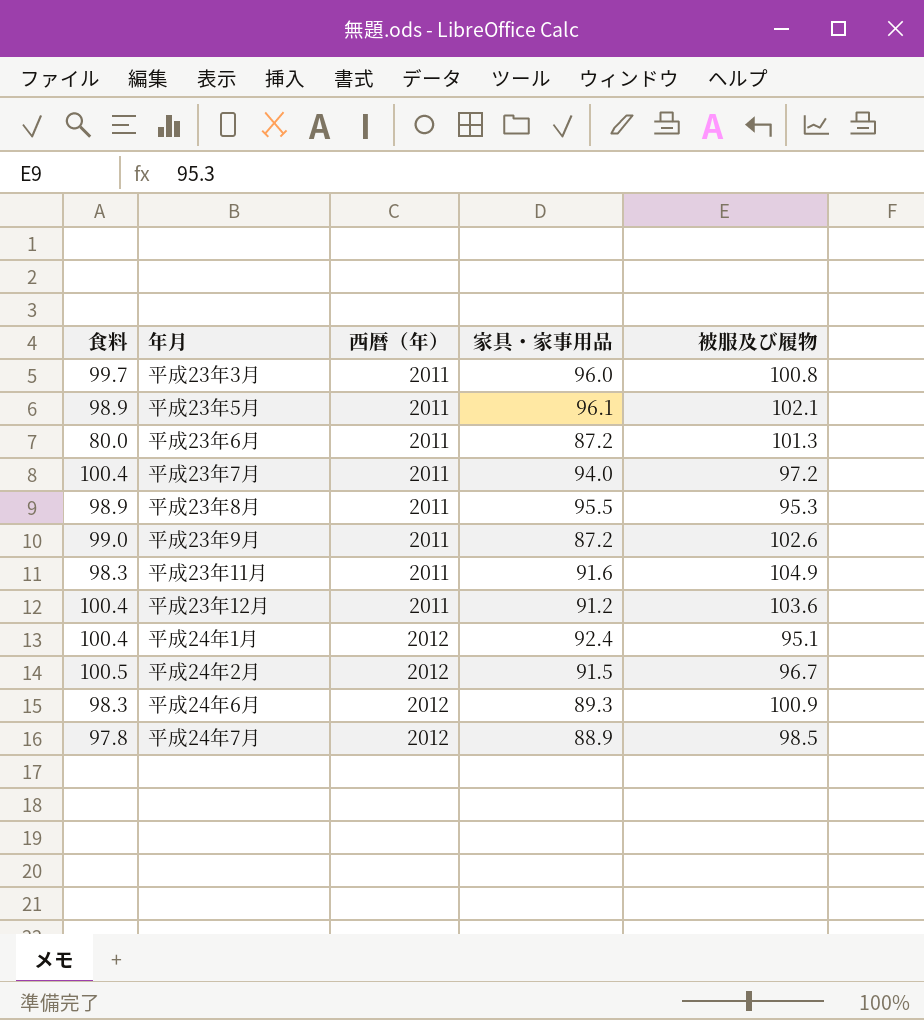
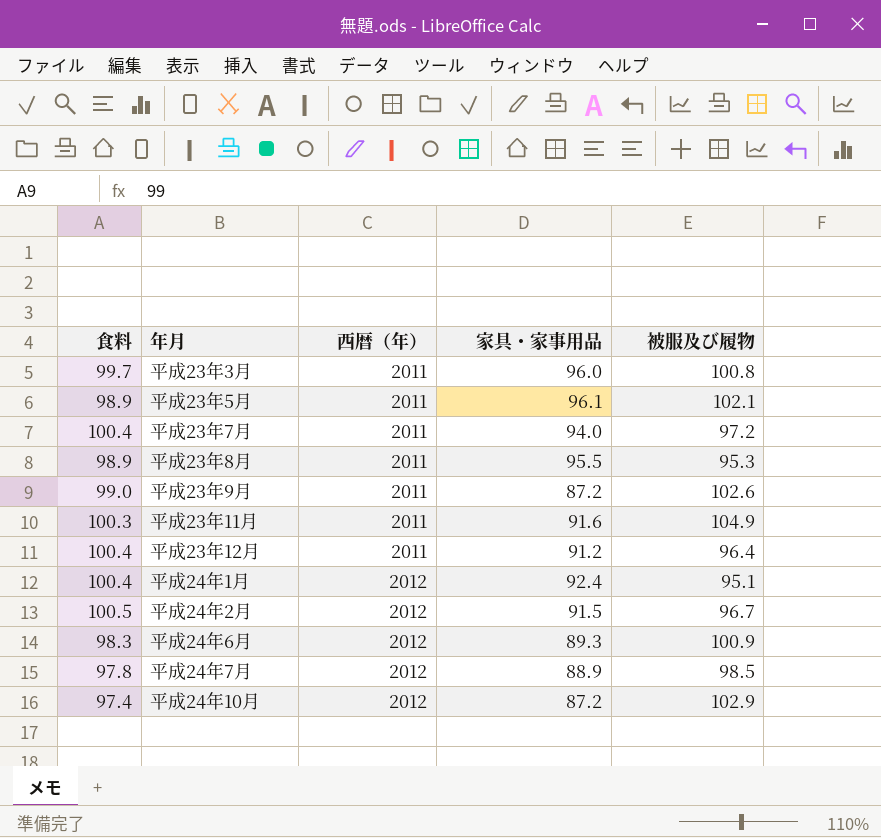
row 平成23年6月: 80.0 | 2011 | 87.2 | 101.3 -> none
平成23年11月 | 食料: 98.3 -> 100.3
平成23年12月 | 被服及び履物: 103.6 -> 96.4
row 平成24年10月: none -> 97.4 | 2012 | 87.2 | 102.9

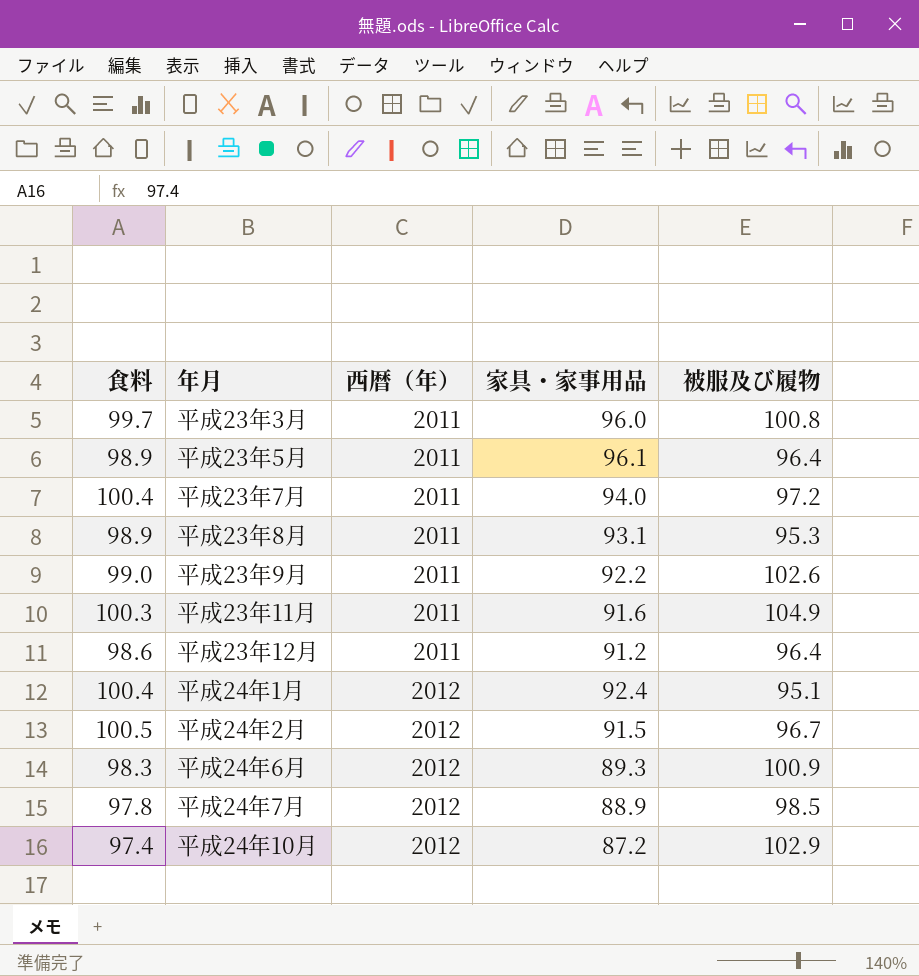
平成23年5月 | 被服及び履物: 102.1 -> 96.4
平成23年8月 | 家具・家事用品: 95.5 -> 93.1
平成23年9月 | 家具・家事用品: 87.2 -> 92.2
平成23年12月 | 食料: 100.4 -> 98.6

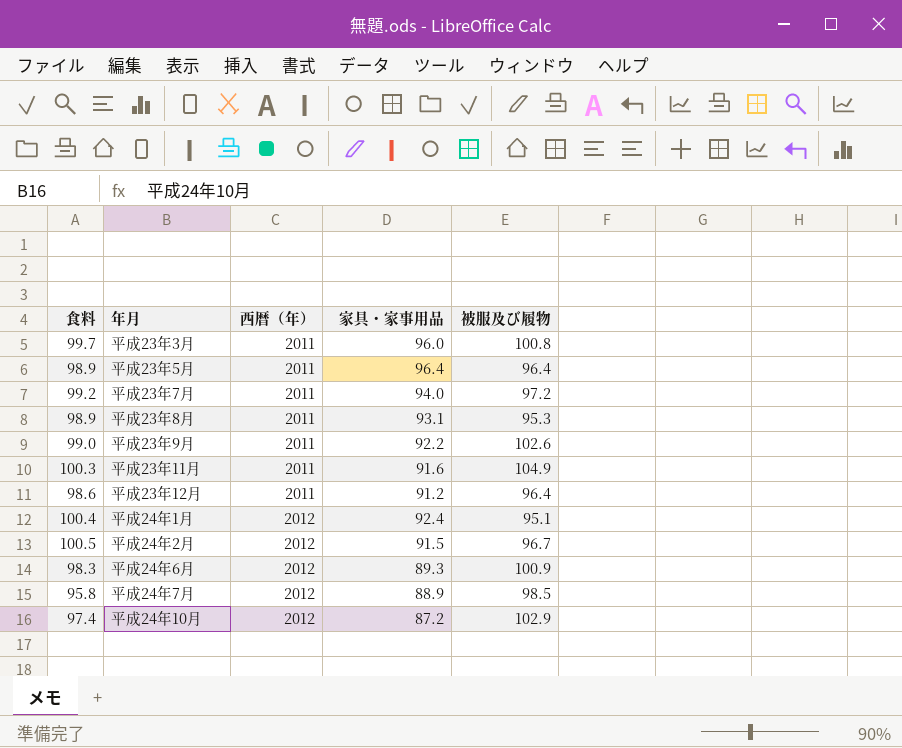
平成23年5月 | 家具・家事用品: 96.1 -> 96.4
平成23年7月 | 食料: 100.4 -> 99.2
平成24年7月 | 食料: 97.8 -> 95.8

